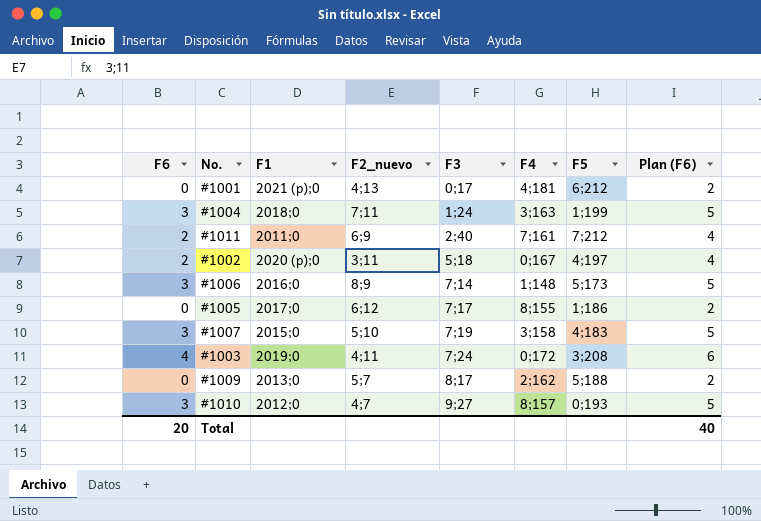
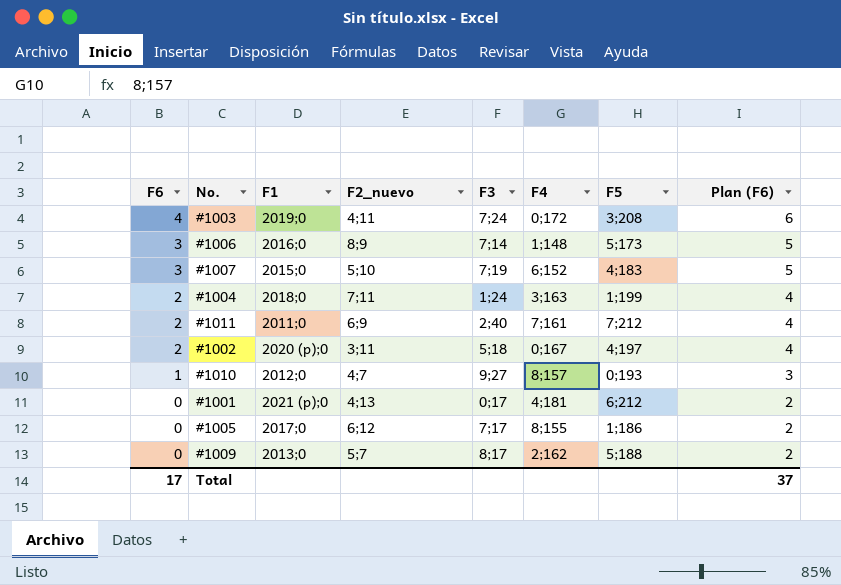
row order: F3 ascending -> F6 descending
#1007 | F4: 3;158 -> 6;152
#1004 | F6: 3 -> 2
#1004 | Plan (F6): 5 -> 4
#1010 | F6: 3 -> 1
#1010 | Plan (F6): 5 -> 3
Total | F6: 20 -> 17
Total | Plan (F6): 40 -> 37

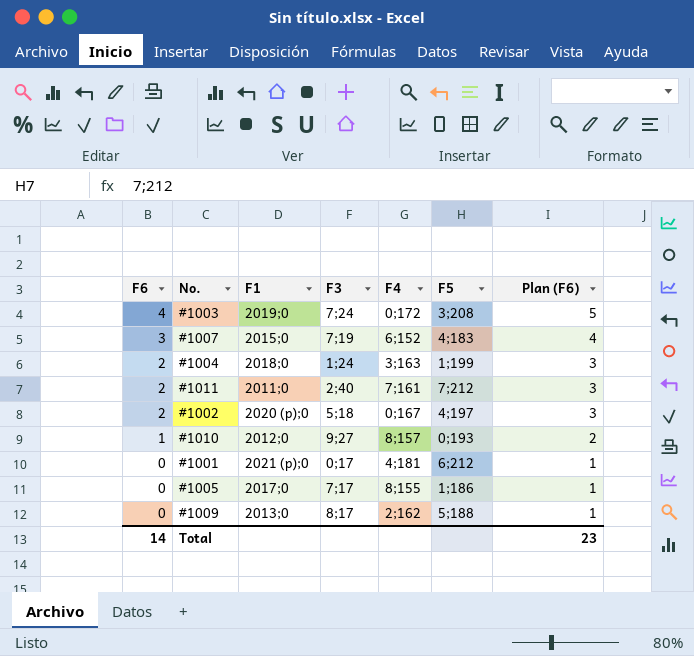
column F2_nuevo | position: 4 -> none
column Plan (F6) | formula: [F6] + 2 -> [F6] + 1
row #1006: 3 | 2016;0 | 8;9 | 7;14 | 1;148 | 5;173 | 5 -> none
Total | F6: 17 -> 14
Total | Plan (F6): 37 -> 23

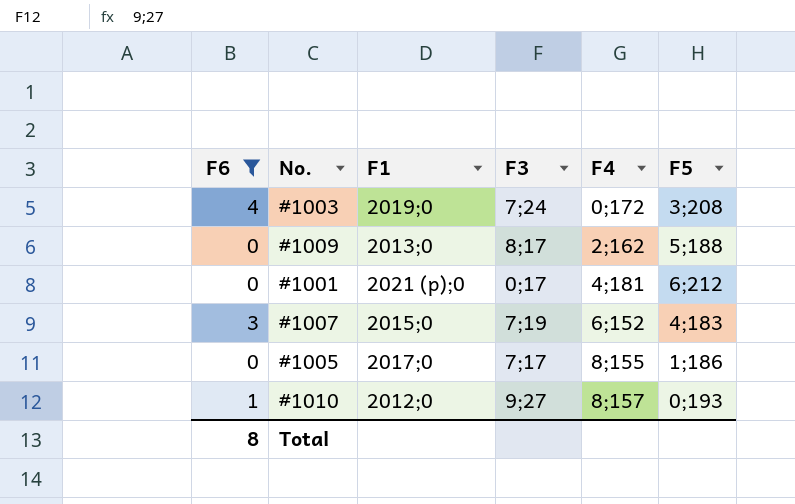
filter: none -> F6 != 2
row order: F6 descending -> F4 ascending
column Plan (F6) | formula: [F6] + 1 -> none
Total | F6: 14 -> 8

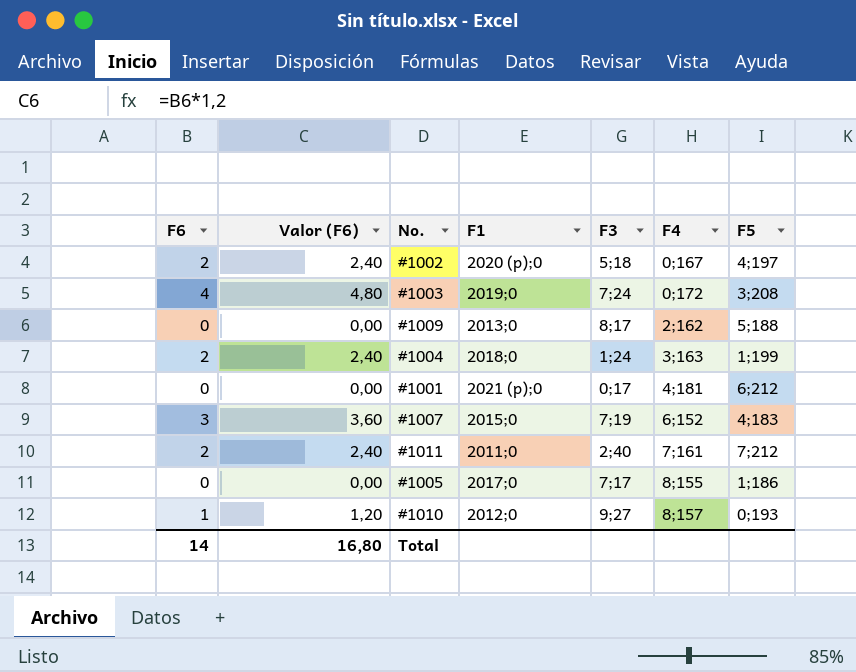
filter: F6 != 2 -> none
column Valor (F6) | formula: none -> [F6] * 1,2
Total | F6: 8 -> 14

